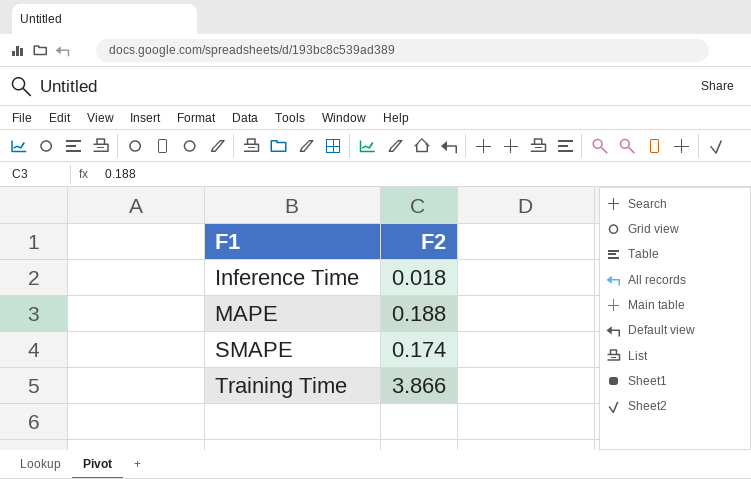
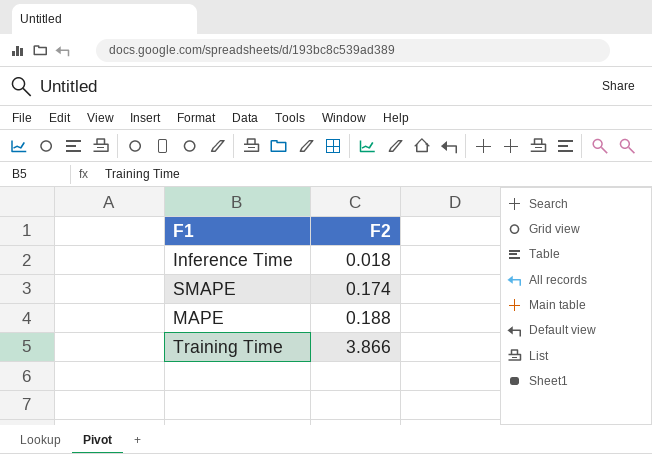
row order: F1 ascending -> F2 ascending

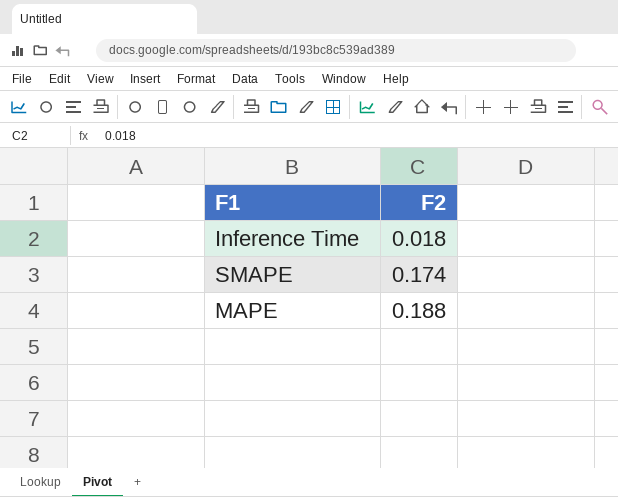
row Training Time: 3.866 -> none

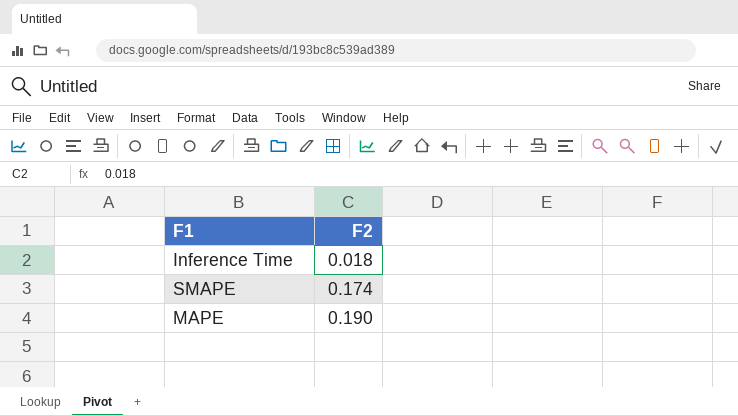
MAPE | F2: 0.188 -> 0.190

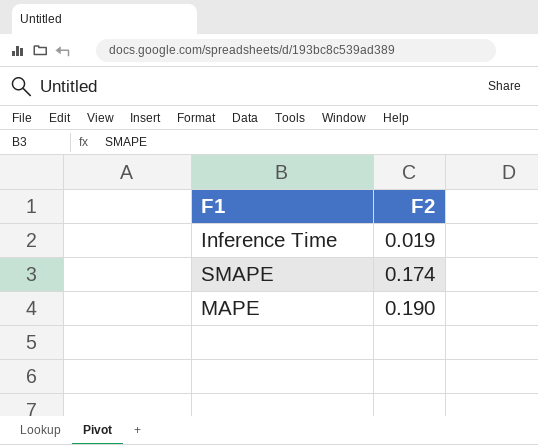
Inference Time | F2: 0.018 -> 0.019

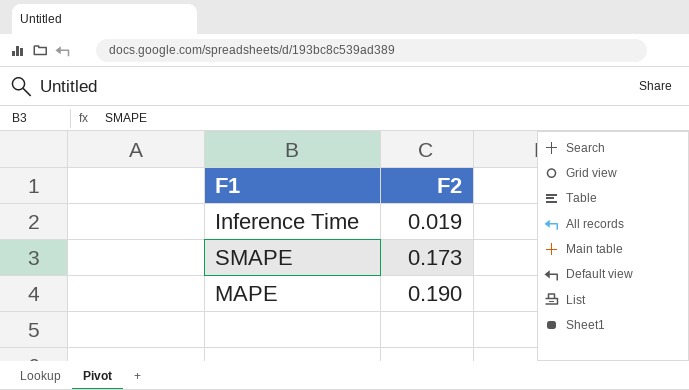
SMAPE | F2: 0.174 -> 0.173

